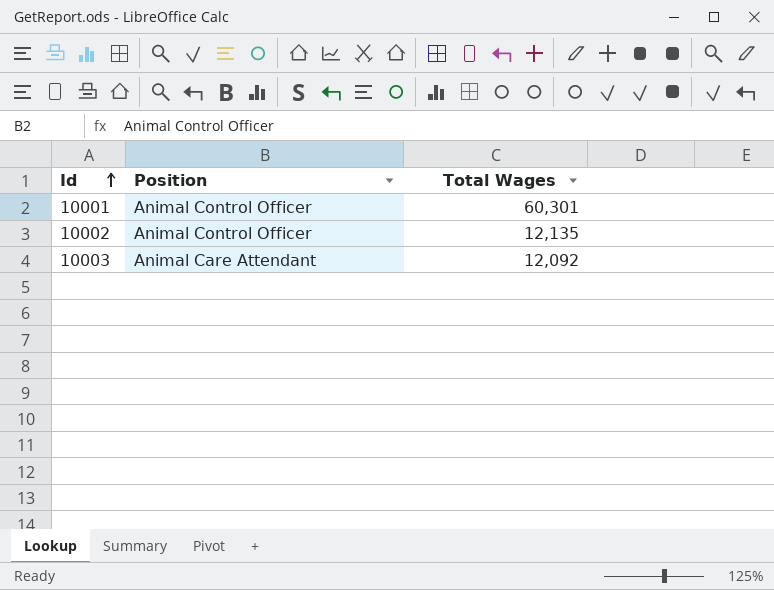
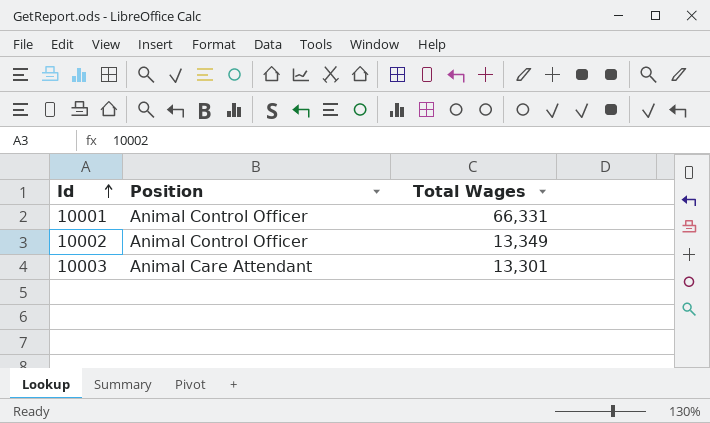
10001 | Total Wages: 60,301 -> 66,331
10002 | Total Wages: 12,135 -> 13,349
10003 | Total Wages: 12,092 -> 13,301

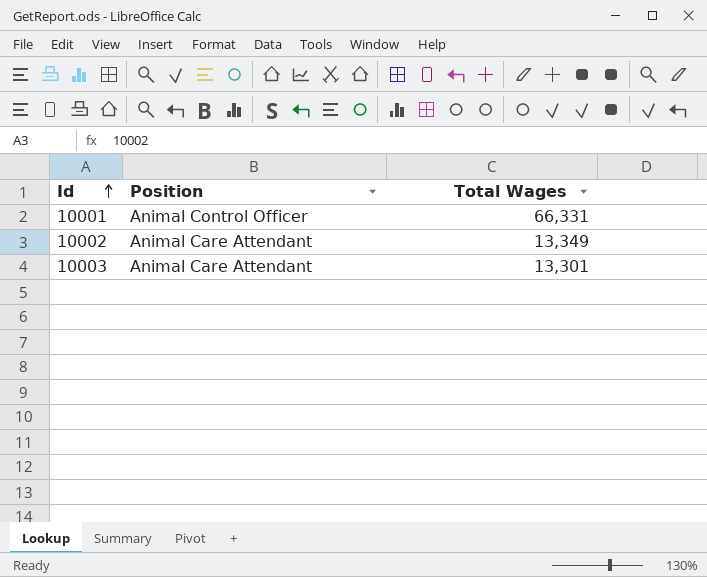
10002 | Position: Animal Control Officer -> Animal Care Attendant

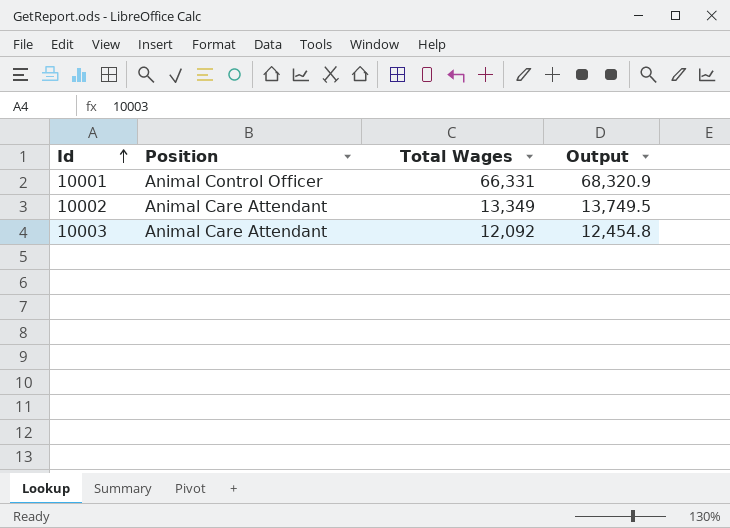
column Output | formula: none -> [Total Wages] * 1.03
10003 | Total Wages: 13,301 -> 12,092

